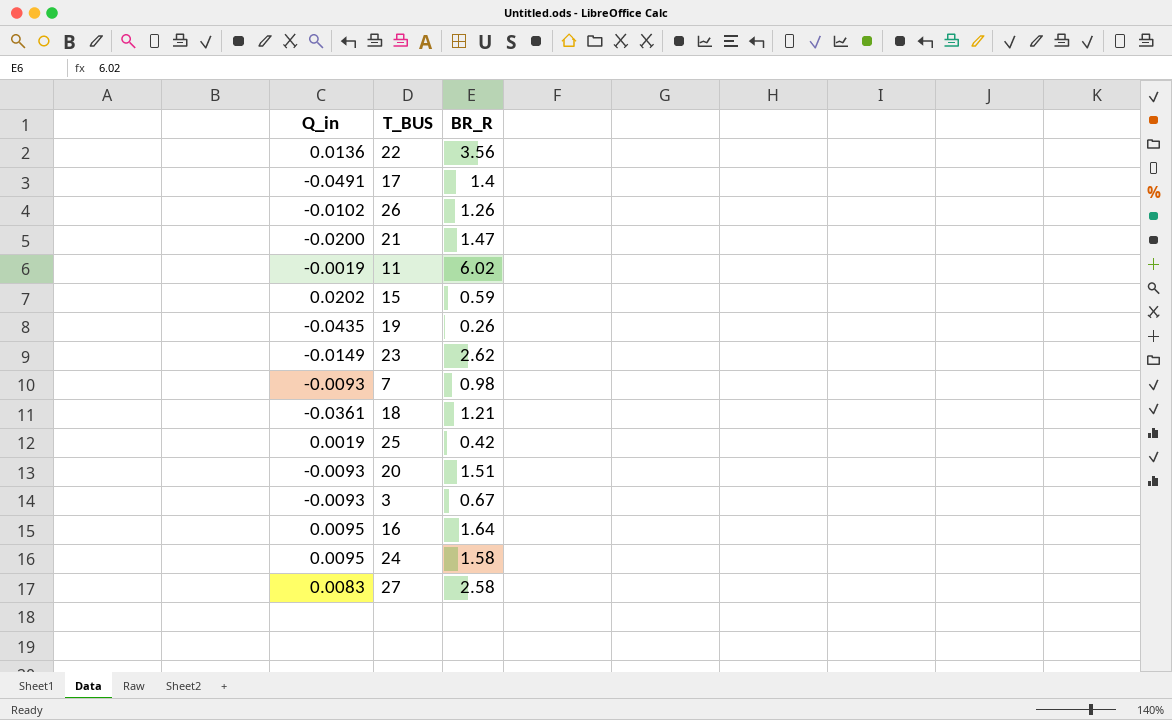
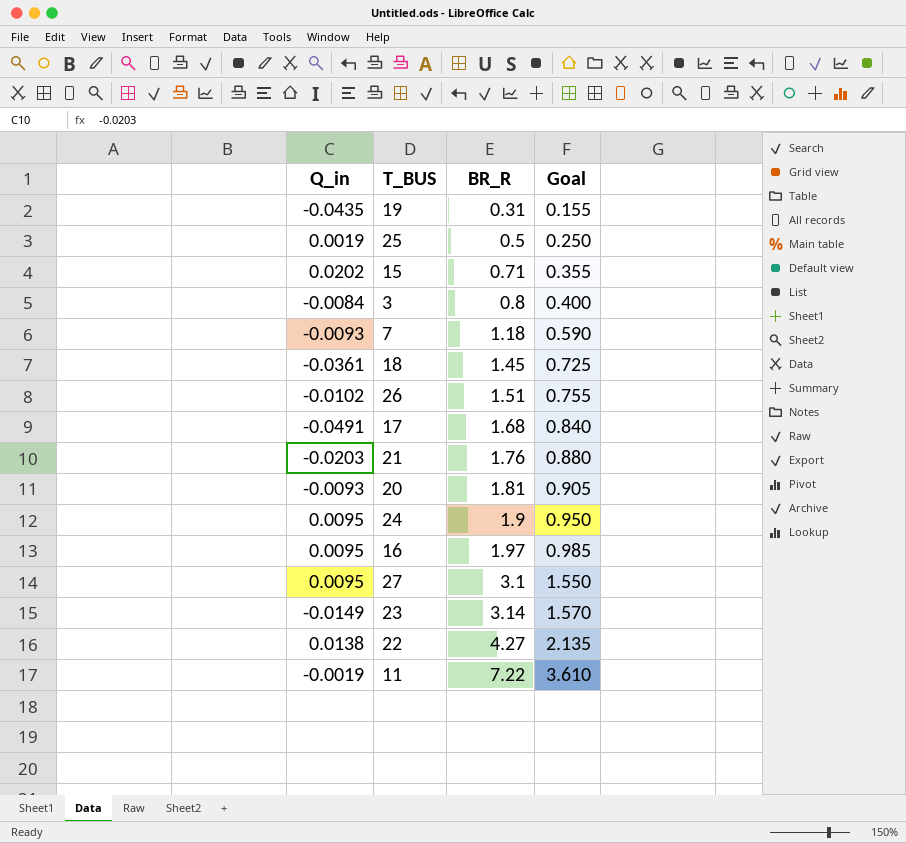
row order: none -> BR_R ascending
column Goal | formula: none -> [BR_R] * 0.5
19 | BR_R: 0.26 -> 0.31
25 | BR_R: 0.42 -> 0.5
15 | BR_R: 0.59 -> 0.71
3 | Q_in: -0.0093 -> -0.0084
3 | BR_R: 0.67 -> 0.8
7 | BR_R: 0.98 -> 1.18
18 | BR_R: 1.21 -> 1.45
26 | BR_R: 1.26 -> 1.51
17 | BR_R: 1.4 -> 1.68
21 | Q_in: -0.0200 -> -0.0203
21 | BR_R: 1.47 -> 1.76
20 | BR_R: 1.51 -> 1.81
24 | BR_R: 1.58 -> 1.9
16 | BR_R: 1.64 -> 1.97
27 | Q_in: 0.0083 -> 0.0095
27 | BR_R: 2.58 -> 3.1
23 | BR_R: 2.62 -> 3.14
22 | Q_in: 0.0136 -> 0.0138
22 | BR_R: 3.56 -> 4.27
11 | BR_R: 6.02 -> 7.22

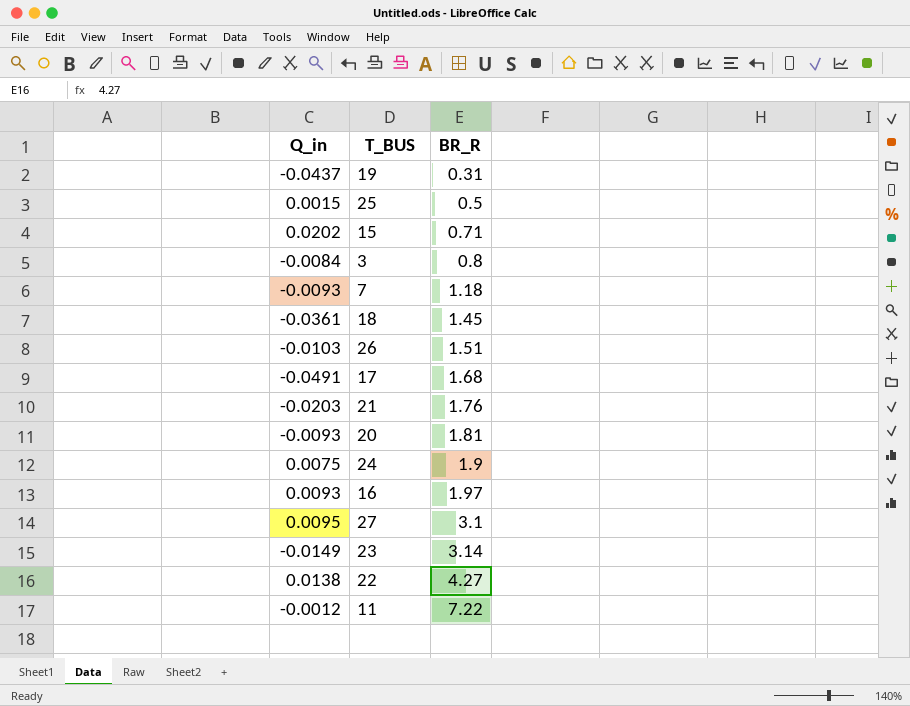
column Goal | formula: [BR_R] * 0.5 -> none
19 | Q_in: -0.0435 -> -0.0437
25 | Q_in: 0.0019 -> 0.0015
26 | Q_in: -0.0102 -> -0.0103
24 | Q_in: 0.0095 -> 0.0075
16 | Q_in: 0.0095 -> 0.0093
11 | Q_in: -0.0019 -> -0.0012

